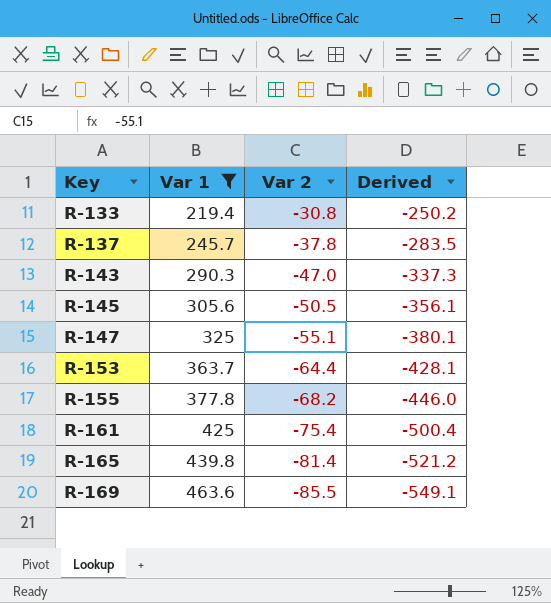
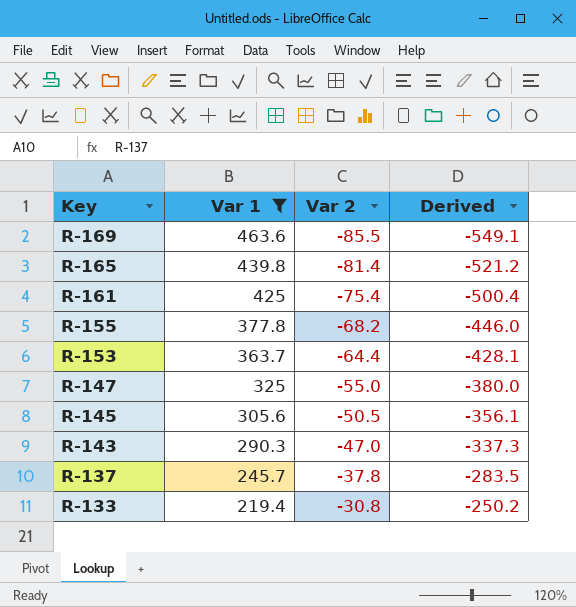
row order: Key ascending -> Key descending
R-147 | Var 2: -55.1 -> -55.0
R-147 | Derived: -380.1 -> -380.0

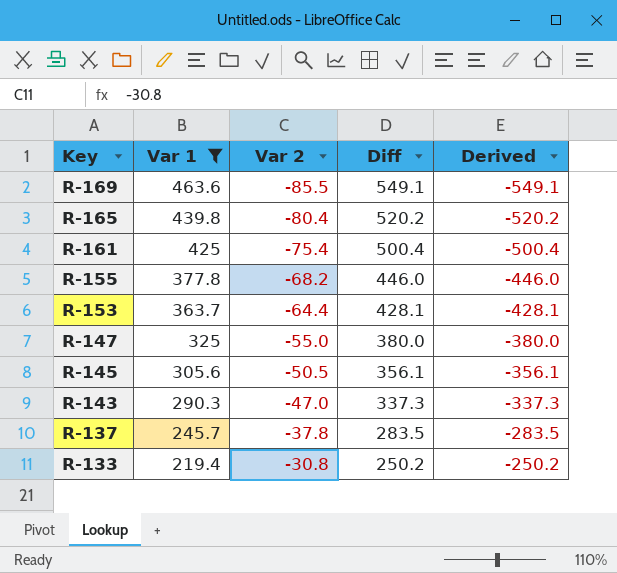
column Diff | formula: none -> [Var 1] - [Var 2]
R-165 | Var 2: -81.4 -> -80.4
R-165 | Derived: -521.2 -> -520.2

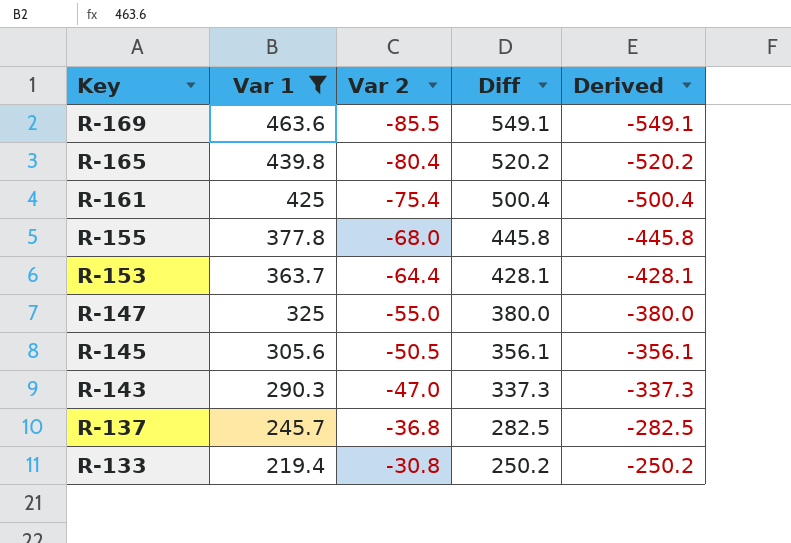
R-155 | Var 2: -68.2 -> -68.0
R-155 | Diff: 446.0 -> 445.8
R-155 | Derived: -446.0 -> -445.8
R-137 | Var 2: -37.8 -> -36.8
R-137 | Diff: 283.5 -> 282.5
R-137 | Derived: -283.5 -> -282.5

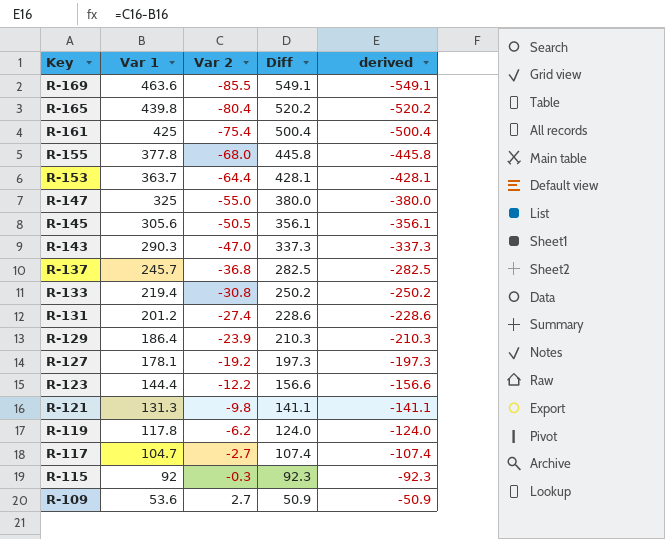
filter: Var 1 >= 219.4 -> none
column name: Derived -> derived

